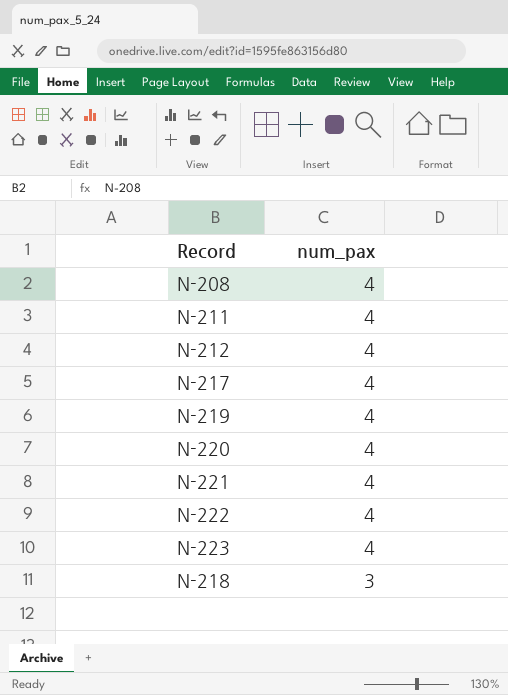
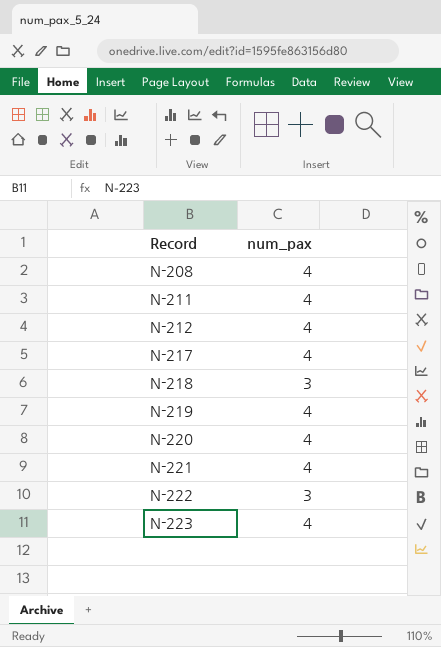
row order: num_pax descending -> Record ascending
N-222 | num_pax: 4 -> 3

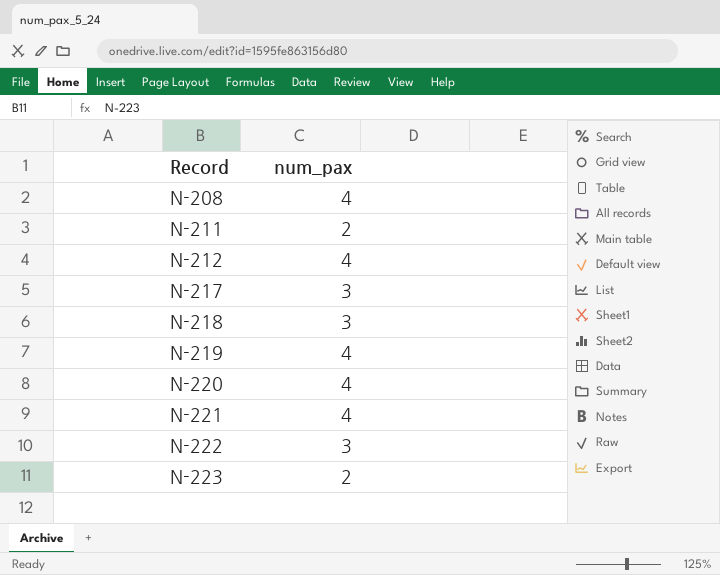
N-211 | num_pax: 4 -> 2
N-217 | num_pax: 4 -> 3
N-223 | num_pax: 4 -> 2

